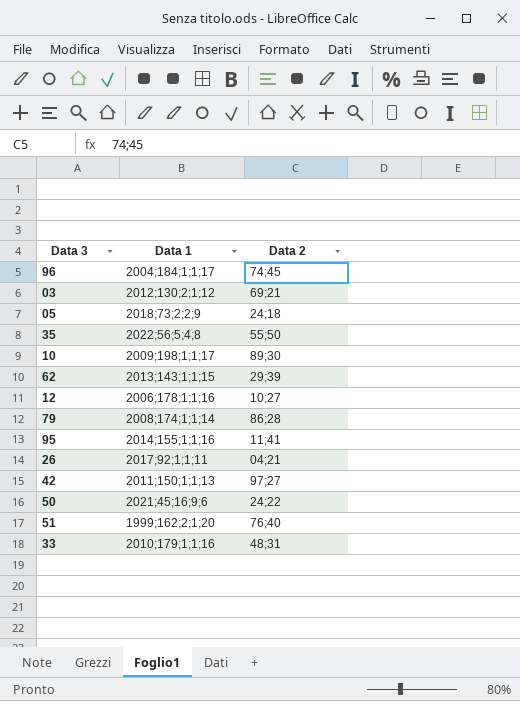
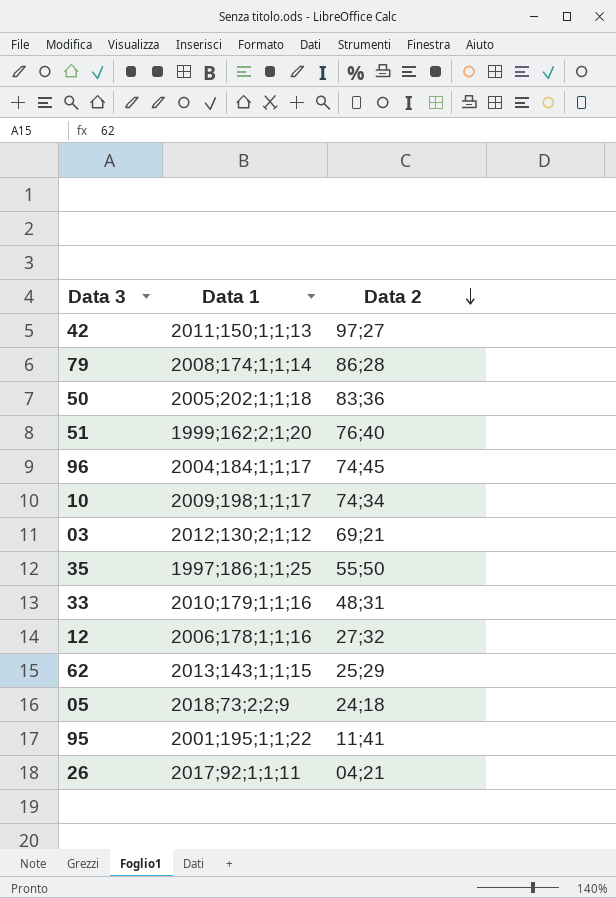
row order: none -> Data 2 descending
50 | Data 1: 2021;45;16;9;6 -> 2005;202;1;1;18
50 | Data 2: 24;22 -> 83;36
10 | Data 2: 89;30 -> 74;34
35 | Data 1: 2022;56;5;4;8 -> 1997;186;1;1;25
12 | Data 2: 10;27 -> 27;32
62 | Data 2: 29;39 -> 25;29
95 | Data 1: 2014;155;1;1;16 -> 2001;195;1;1;22

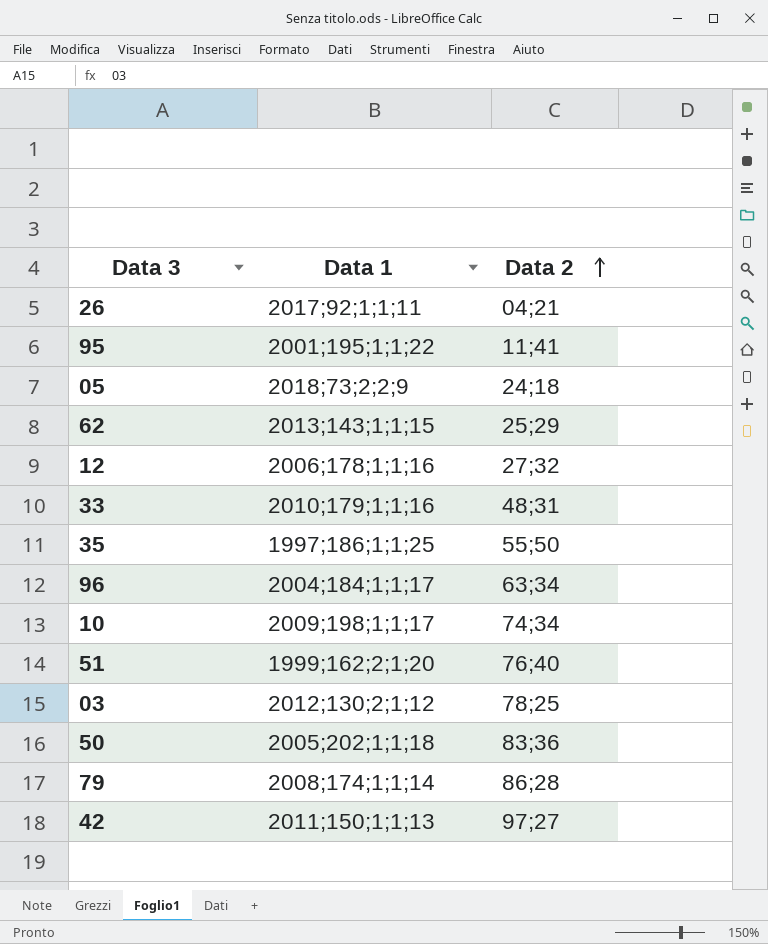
row order: Data 2 descending -> Data 2 ascending
96 | Data 2: 74;45 -> 63;34
03 | Data 2: 69;21 -> 78;25

